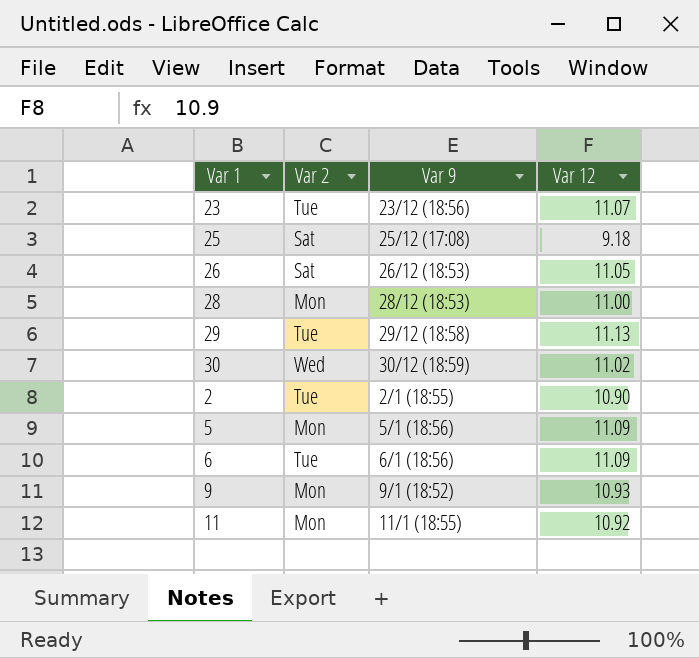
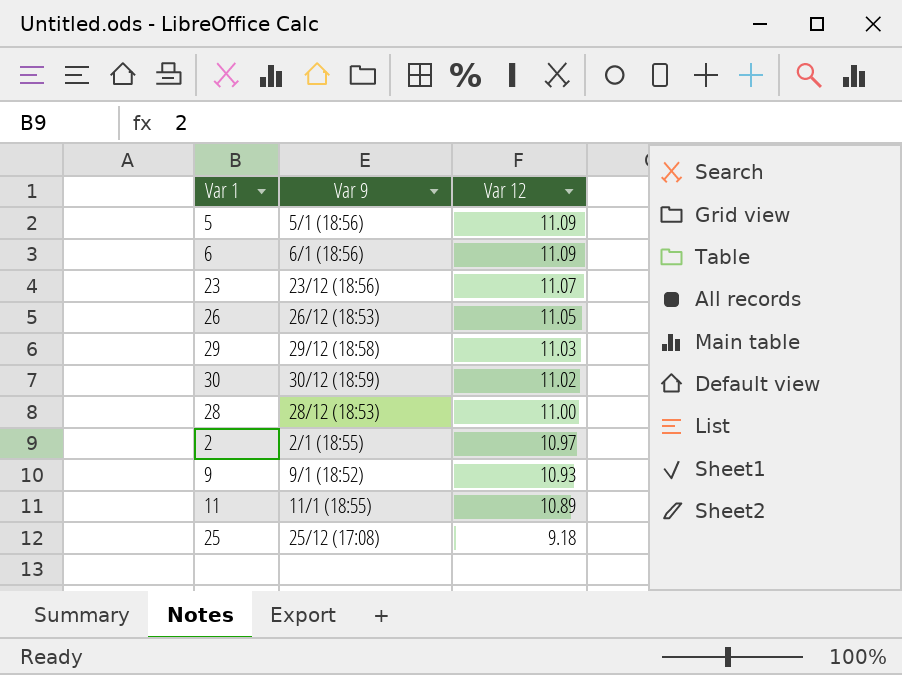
row order: none -> Var 12 descending
column Var 2 | position: 2 -> none
29 | Var 12: 11.13 -> 11.03
2 | Var 12: 10.90 -> 10.97
11 | Var 12: 10.92 -> 10.89

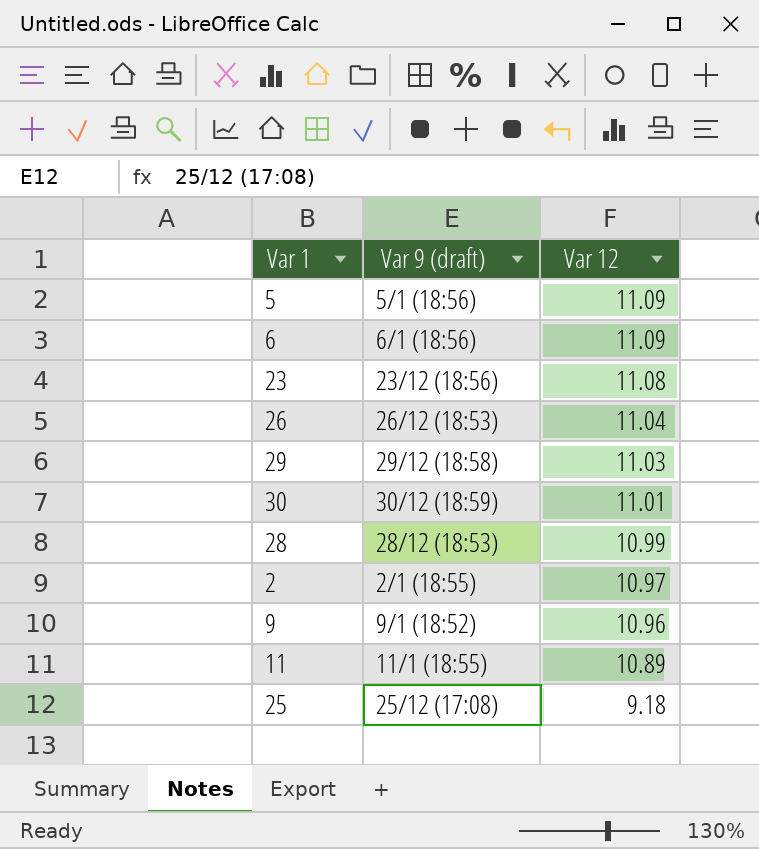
column name: Var 9 -> Var 9 (draft)
23 | Var 12: 11.07 -> 11.08
26 | Var 12: 11.05 -> 11.04
30 | Var 12: 11.02 -> 11.01
28 | Var 12: 11.00 -> 10.99
9 | Var 12: 10.93 -> 10.96

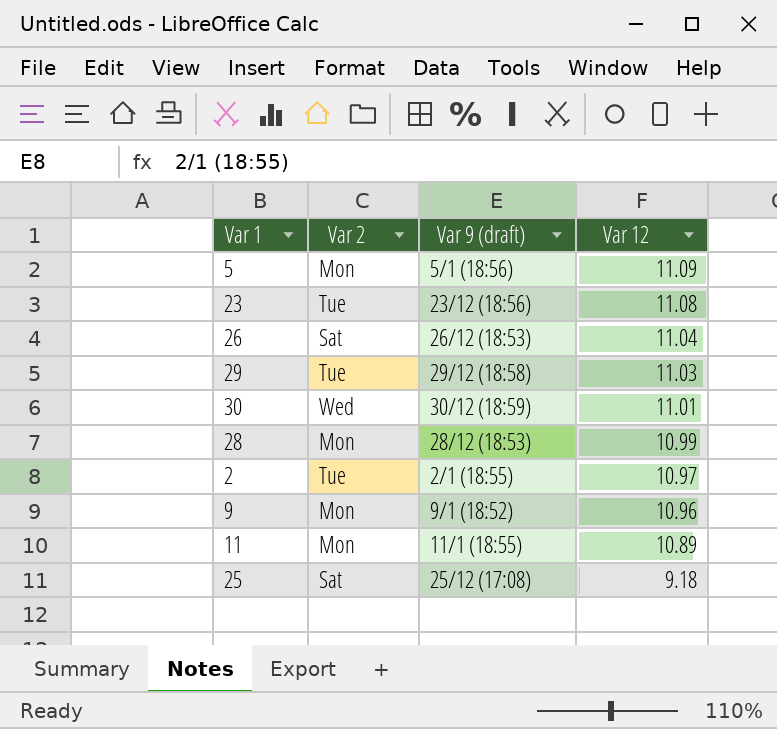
column Var 2 | position: none -> 2
row 6: 6/1 (18:56) | 11.09 -> none

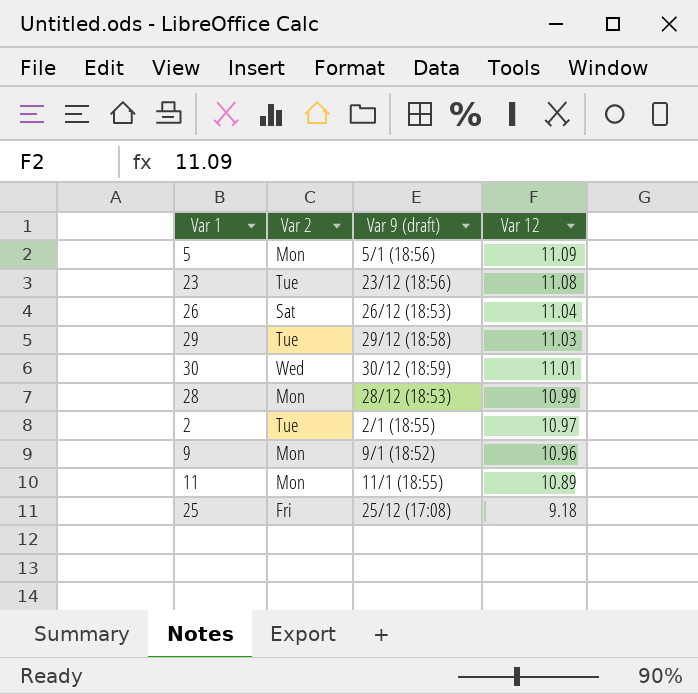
25 | Var 2: Sat -> Fri

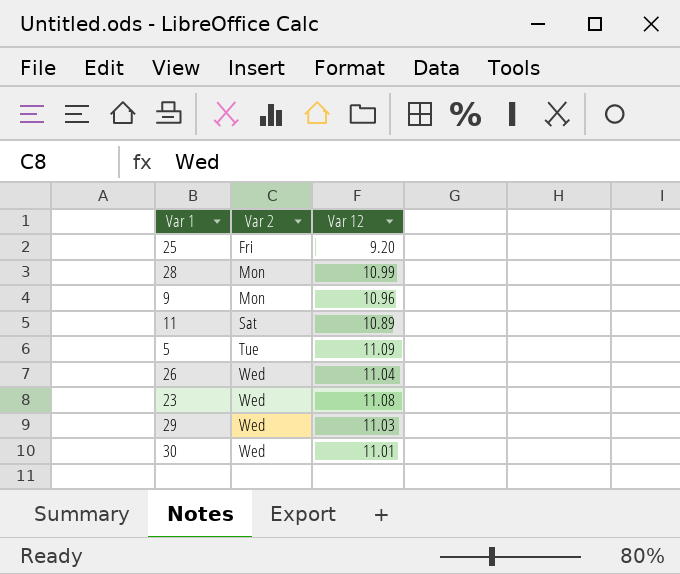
row order: Var 12 descending -> Var 2 ascending
column Var 9 (draft) | position: 3 -> none
row 2: Tue | 2/1 (18:55) | 10.97 -> none
25 | Var 12: 9.18 -> 9.20
11 | Var 2: Mon -> Sat
5 | Var 2: Mon -> Tue
26 | Var 2: Sat -> Wed
23 | Var 2: Tue -> Wed
29 | Var 2: Tue -> Wed

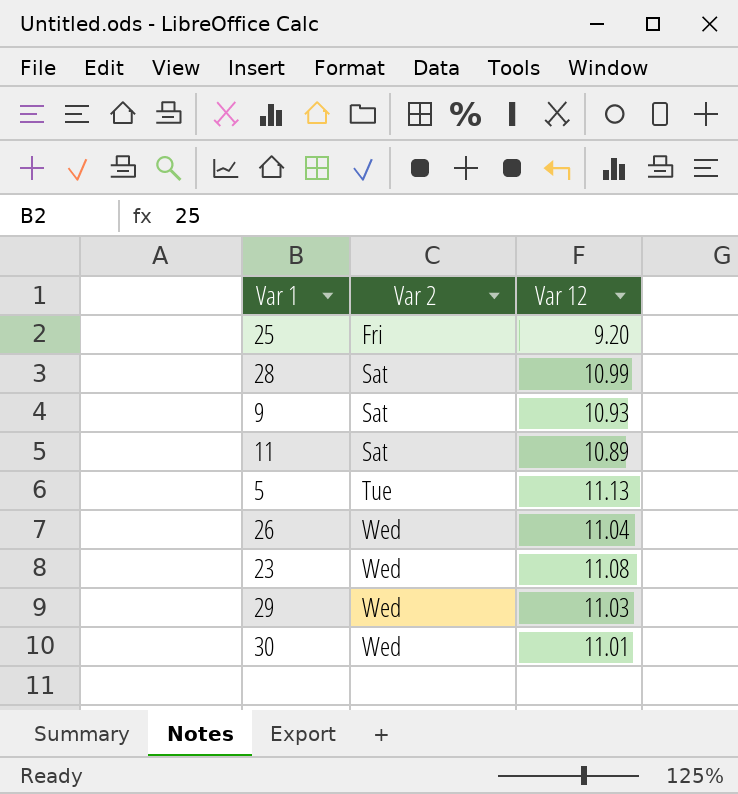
28 | Var 2: Mon -> Sat
9 | Var 2: Mon -> Sat
9 | Var 12: 10.96 -> 10.93
5 | Var 12: 11.09 -> 11.13

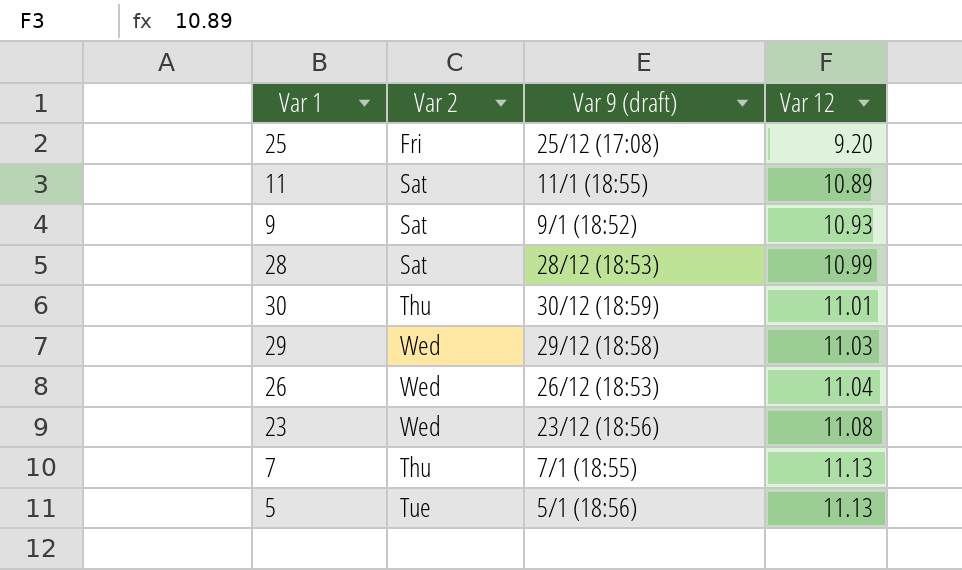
row order: Var 2 ascending -> Var 12 ascending
column Var 9 (draft) | position: none -> 3
30 | Var 2: Wed -> Thu
row 7: none -> Thu | 7/1 (18:55) | 11.13

